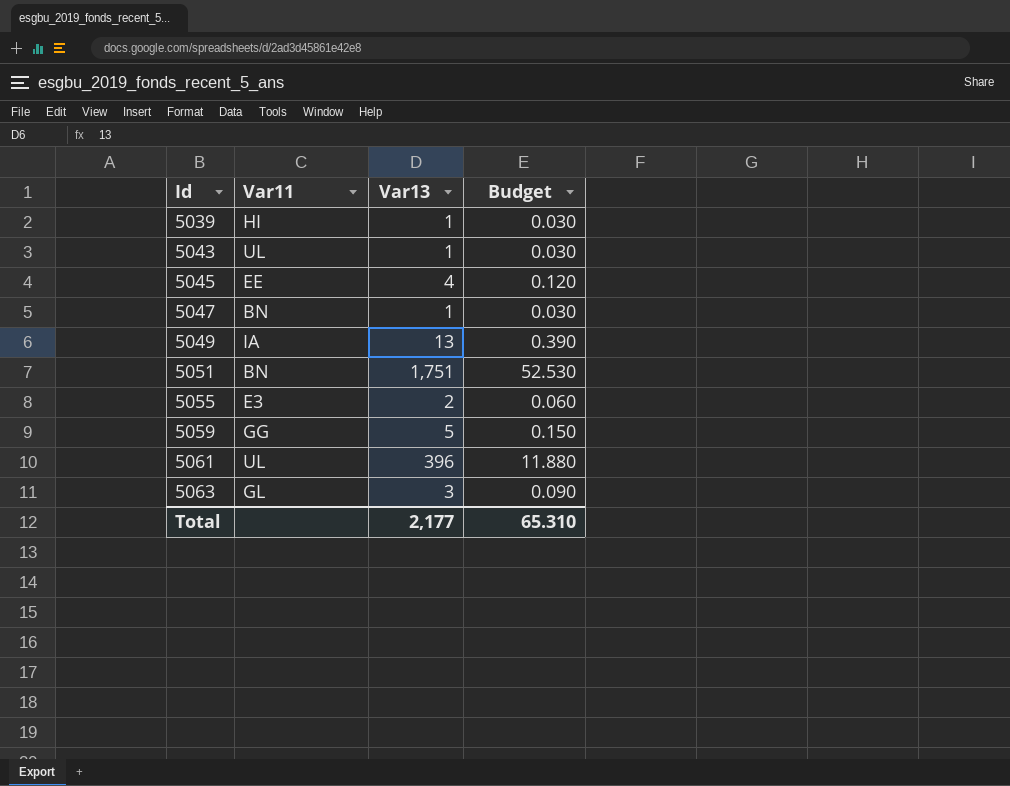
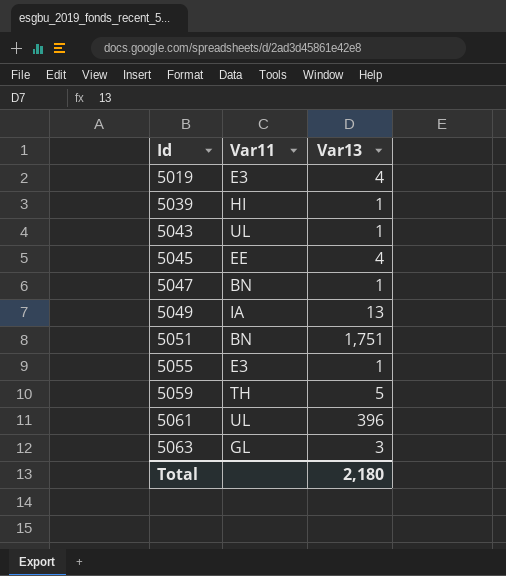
column Budget | formula: [Var13] * 0.03 -> none
row 5019: none -> E3 | 4
5055 | Var13: 2 -> 1
5059 | Var11: GG -> TH
Total | Var13: 2,177 -> 2,180

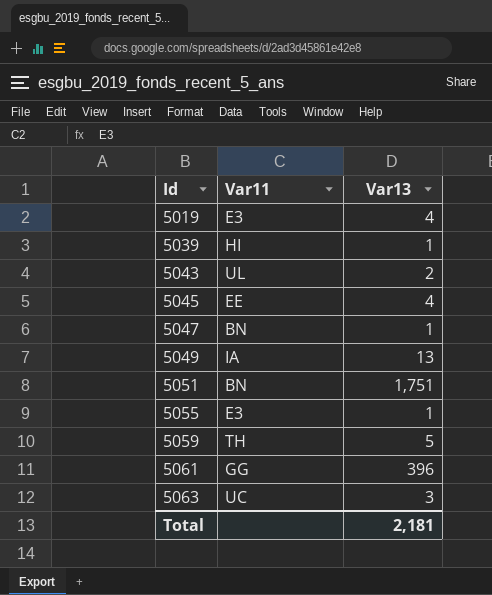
5043 | Var13: 1 -> 2
5061 | Var11: UL -> GG
5063 | Var11: GL -> UC
Total | Var13: 2,180 -> 2,181

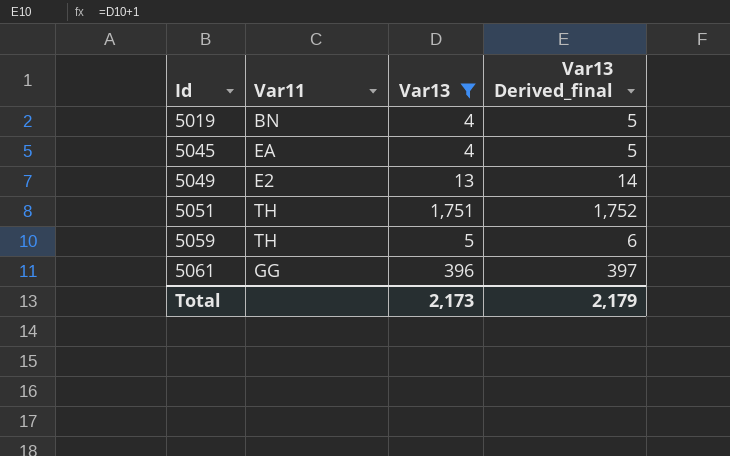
filter: none -> Var13 >= 4
column Var13 Derived_final | formula: none -> [Var13] + 1
5019 | Var11: E3 -> BN
5045 | Var11: EE -> EA
5049 | Var11: IA -> E2
5051 | Var11: BN -> TH
Total | Var13: 2,181 -> 2,173

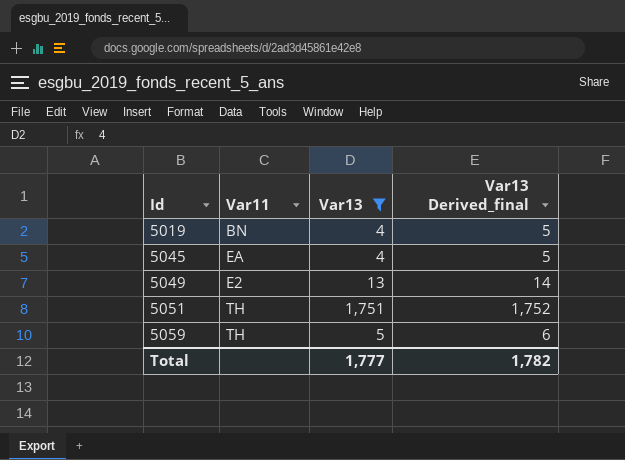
row 5061: GG | 396 | 397 -> none
Total | Var13: 2,173 -> 1,777
Total | Var13 Derived_final: 2,179 -> 1,782

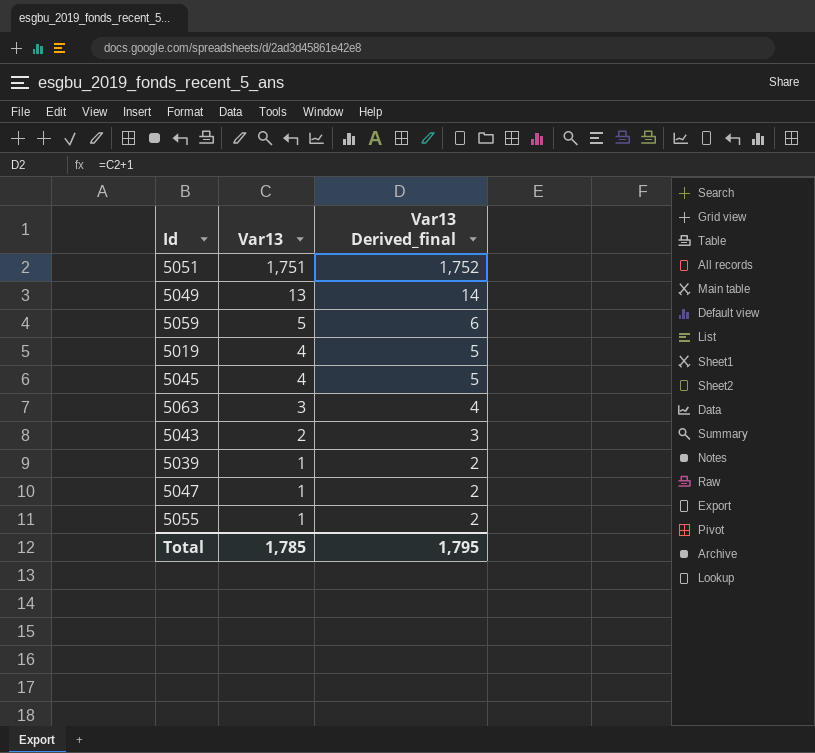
filter: Var13 >= 4 -> none
row order: Id ascending -> Var13 descending
column Var11 | position: 2 -> none
Total | Var13: 1,777 -> 1,785
Total | Var13 Derived_final: 1,782 -> 1,795

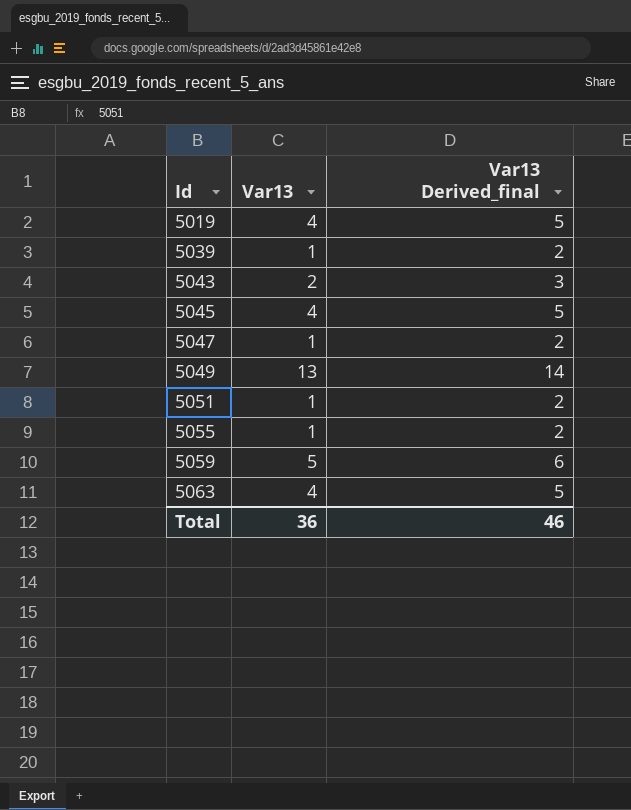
row order: Var13 descending -> Id ascending
5051 | Var13: 1,751 -> 1
5051 | Var13 Derived_final: 1,752 -> 2
5063 | Var13: 3 -> 4
5063 | Var13 Derived_final: 4 -> 5
Total | Var13: 1,785 -> 36
Total | Var13 Derived_final: 1,795 -> 46

